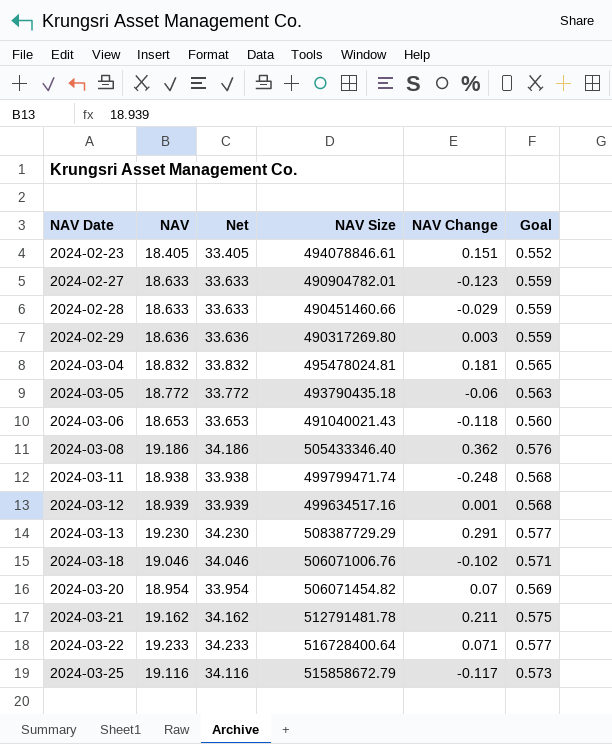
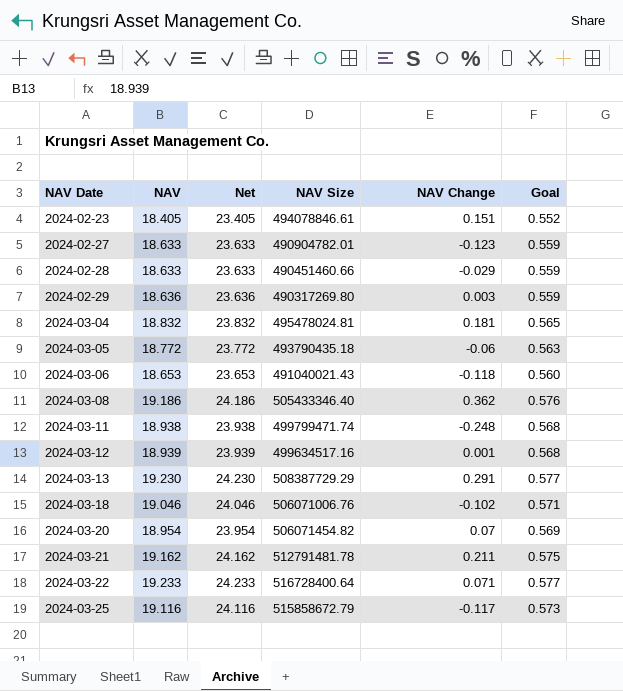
column Net | formula: [NAV] + 15 -> [NAV] + 5

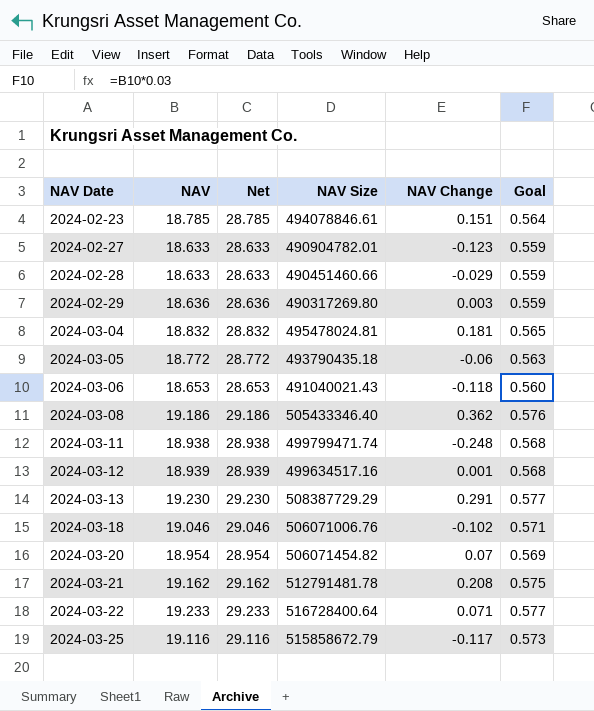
column Net | formula: [NAV] + 5 -> [NAV] + 10
2024-02-23 | NAV: 18.405 -> 18.785
2024-02-23 | Goal: 0.552 -> 0.564
2024-03-21 | NAV Change: 0.211 -> 0.208

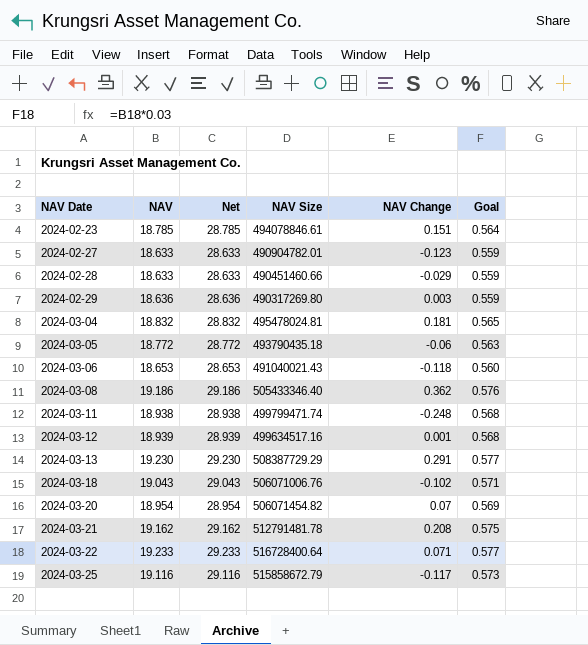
2024-03-18 | NAV: 19.046 -> 19.043
2024-03-18 | Net: 29.046 -> 29.043

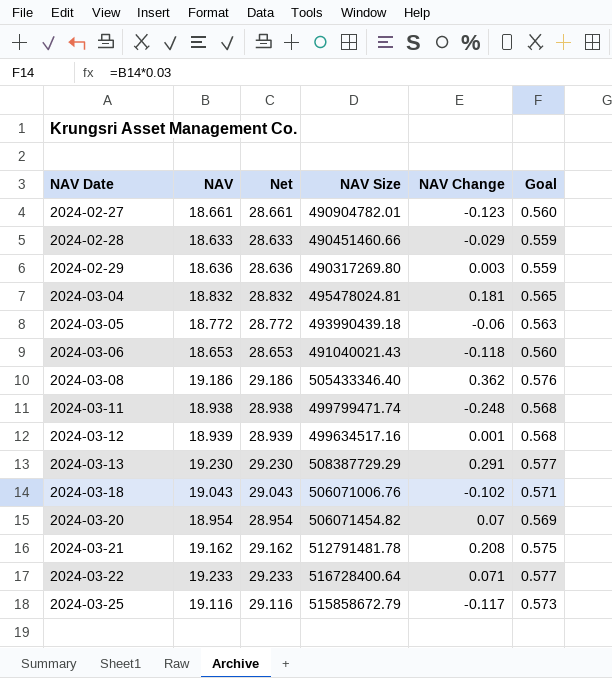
row 2024-02-23: 18.785 | 28.785 | 494078846.61 | 0.151 | 0.564 -> none
2024-02-27 | NAV: 18.633 -> 18.661
2024-02-27 | Net: 28.633 -> 28.661
2024-02-27 | Goal: 0.559 -> 0.560
2024-03-05 | NAV Size: 493790435.18 -> 493990439.18

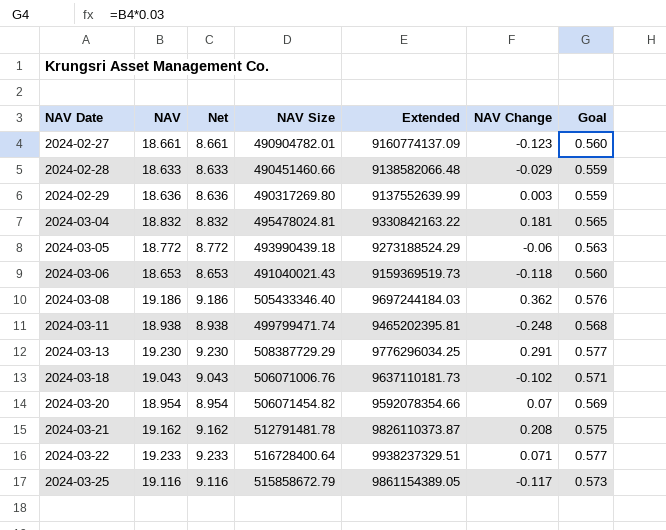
column Net | formula: [NAV] + 10 -> [NAV] - 10
column Extended | formula: none -> [NAV] * [NAV Size]
row 2024-03-12: 18.939 | 28.939 | 499634517.16 | 0.001 | 0.568 -> none

